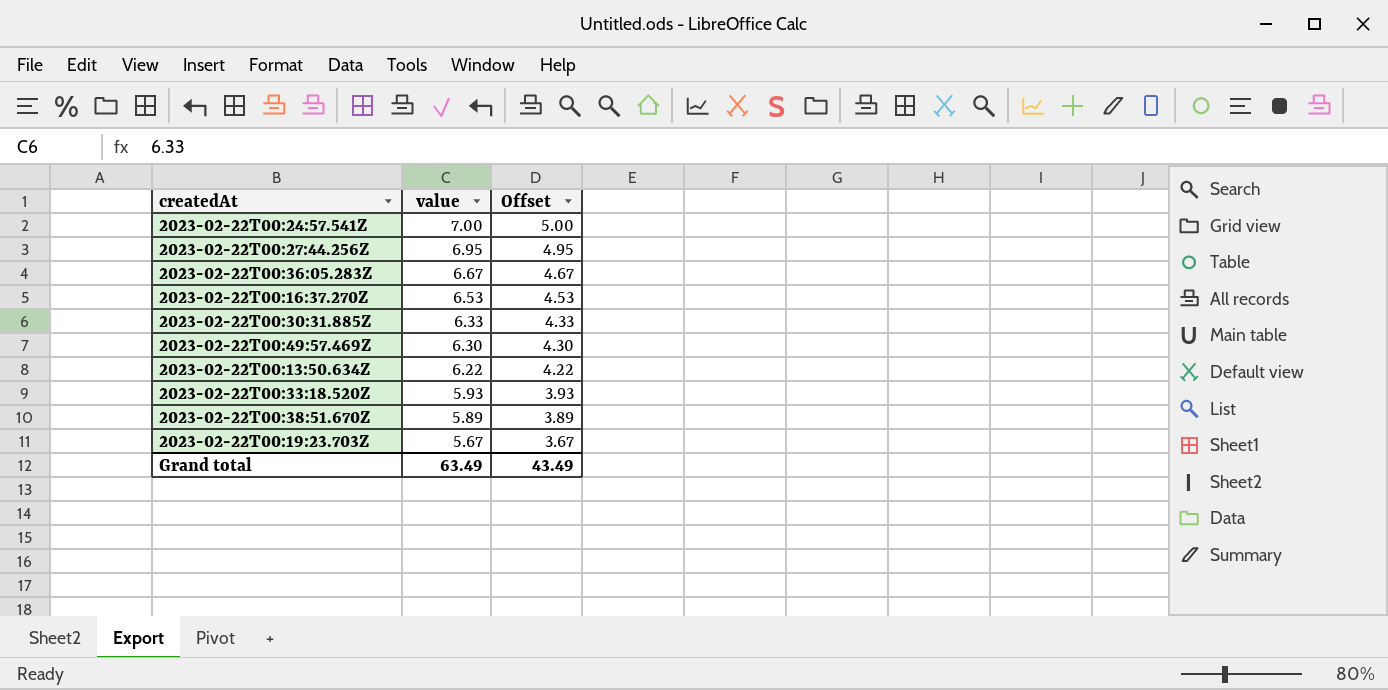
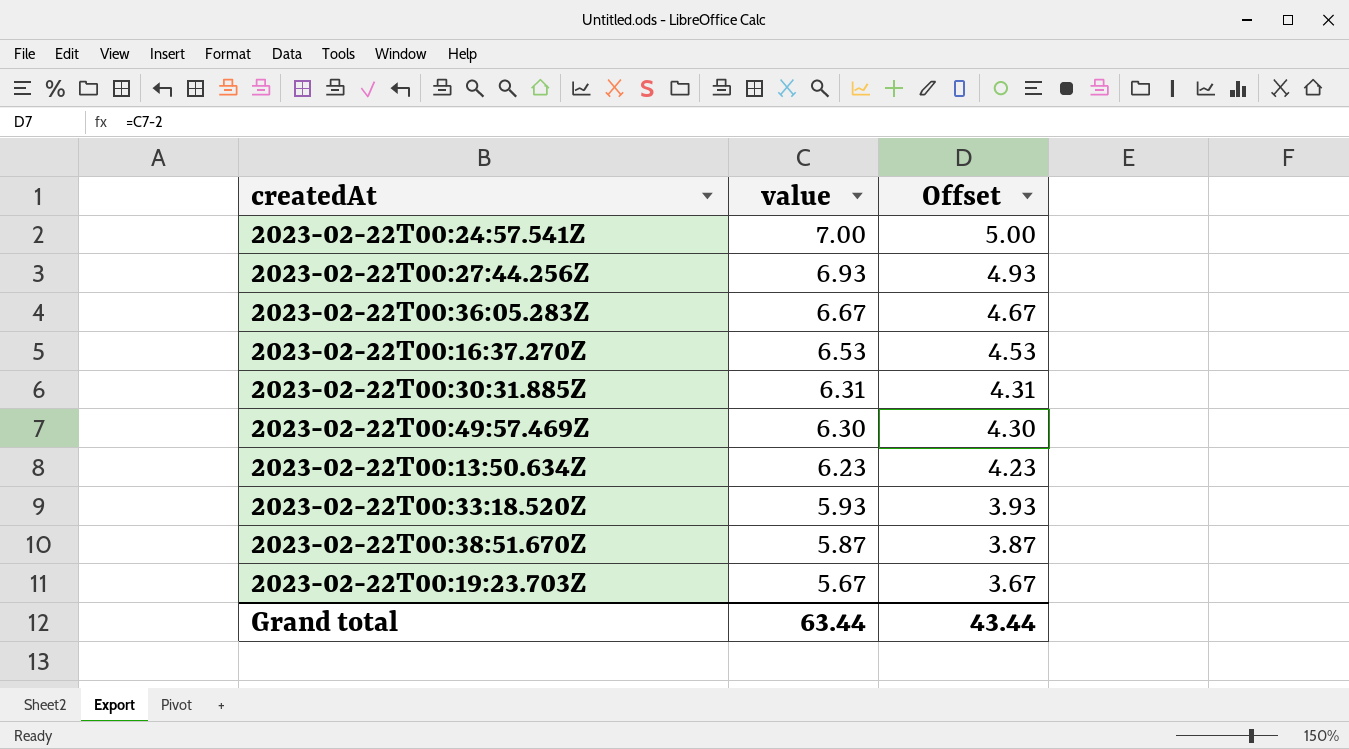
2023-02-22T00:27:44.256Z | value: 6.95 -> 6.93
2023-02-22T00:27:44.256Z | Offset: 4.95 -> 4.93
2023-02-22T00:30:31.885Z | value: 6.33 -> 6.31
2023-02-22T00:30:31.885Z | Offset: 4.33 -> 4.31
2023-02-22T00:13:50.634Z | value: 6.22 -> 6.23
2023-02-22T00:13:50.634Z | Offset: 4.22 -> 4.23
2023-02-22T00:38:51.670Z | value: 5.89 -> 5.87
2023-02-22T00:38:51.670Z | Offset: 3.89 -> 3.87
Grand total | value: 63.49 -> 63.44
Grand total | Offset: 43.49 -> 43.44

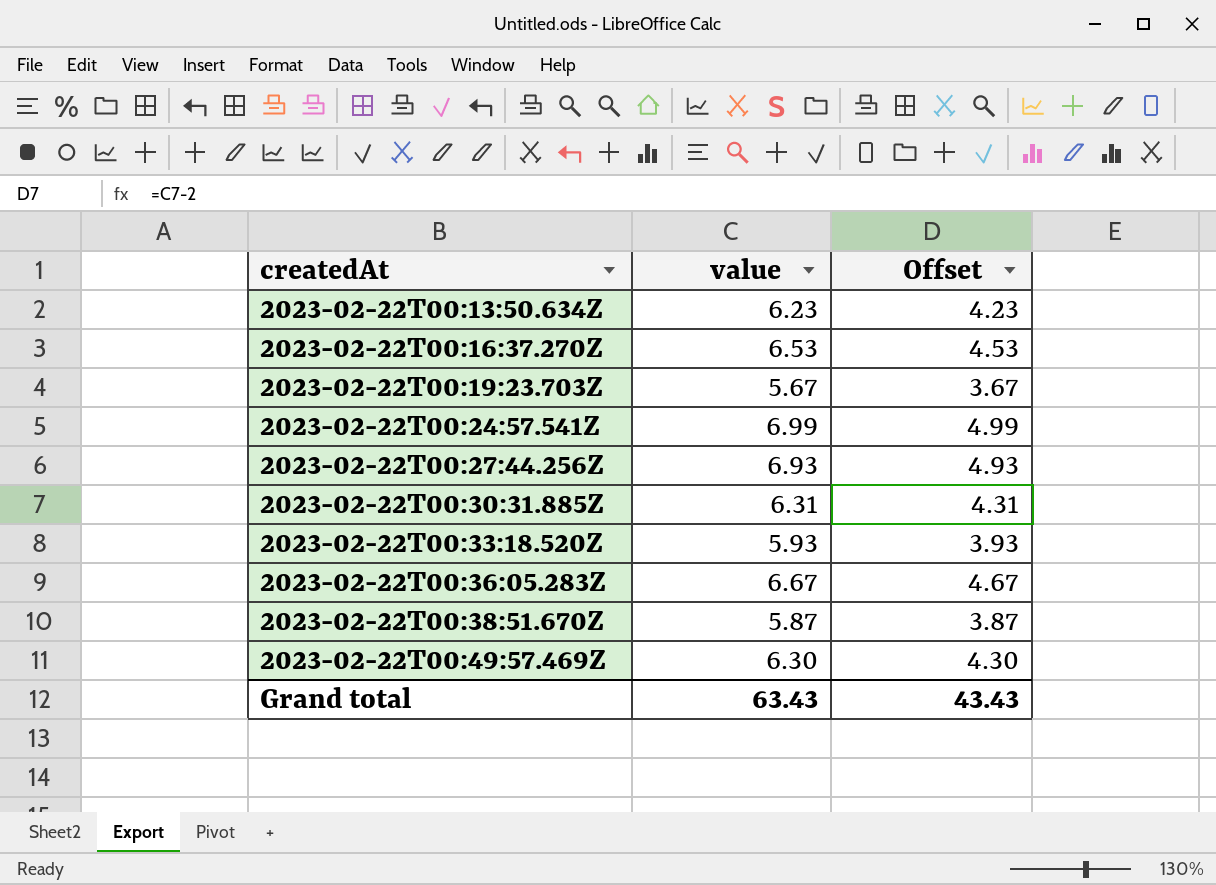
row order: value descending -> createdAt ascending
2023-02-22T00:24:57.541Z | value: 7.00 -> 6.99
2023-02-22T00:24:57.541Z | Offset: 5.00 -> 4.99
Grand total | value: 63.44 -> 63.43
Grand total | Offset: 43.44 -> 43.43

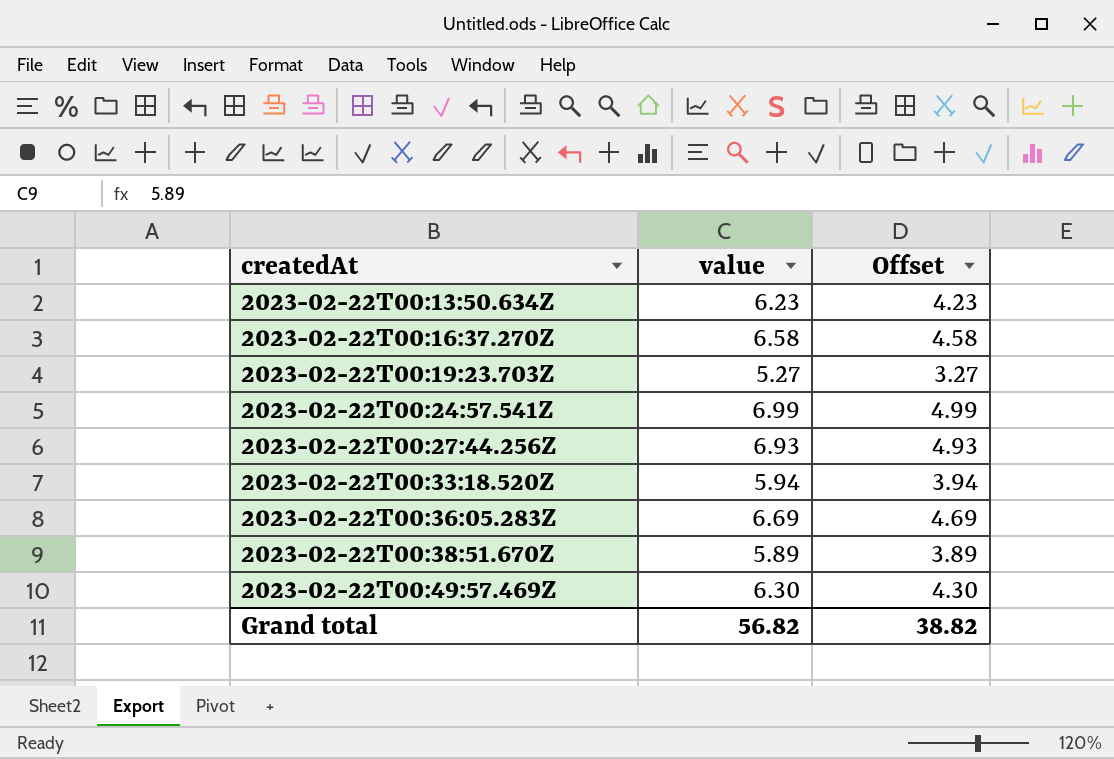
row 2023-02-22T00:30:31.885Z: 6.31 | 4.31 -> none
2023-02-22T00:16:37.270Z | value: 6.53 -> 6.58
2023-02-22T00:16:37.270Z | Offset: 4.53 -> 4.58
2023-02-22T00:19:23.703Z | value: 5.67 -> 5.27
2023-02-22T00:19:23.703Z | Offset: 3.67 -> 3.27
2023-02-22T00:33:18.520Z | value: 5.93 -> 5.94
2023-02-22T00:33:18.520Z | Offset: 3.93 -> 3.94
2023-02-22T00:36:05.283Z | value: 6.67 -> 6.69
2023-02-22T00:36:05.283Z | Offset: 4.67 -> 4.69
2023-02-22T00:38:51.670Z | value: 5.87 -> 5.89
2023-02-22T00:38:51.670Z | Offset: 3.87 -> 3.89
Grand total | value: 63.43 -> 56.82
Grand total | Offset: 43.43 -> 38.82

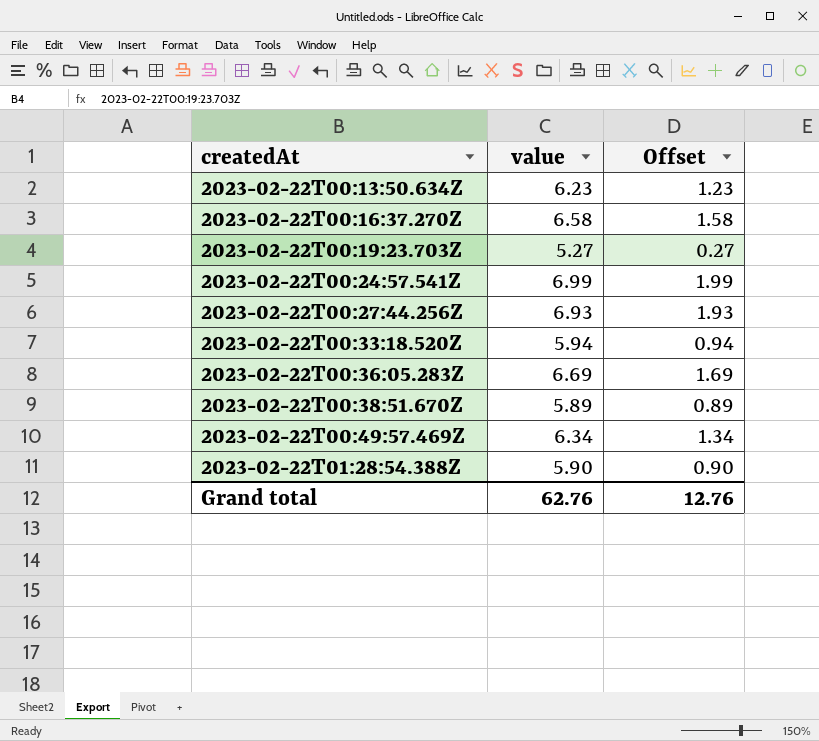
column Offset | formula: [value] - 2 -> [value] - 5
2023-02-22T00:49:57.469Z | value: 6.30 -> 6.34
row 2023-02-22T01:28:54.388Z: none -> 5.90 | 0.90
Grand total | value: 56.82 -> 62.76
Grand total | Offset: 38.82 -> 12.76

